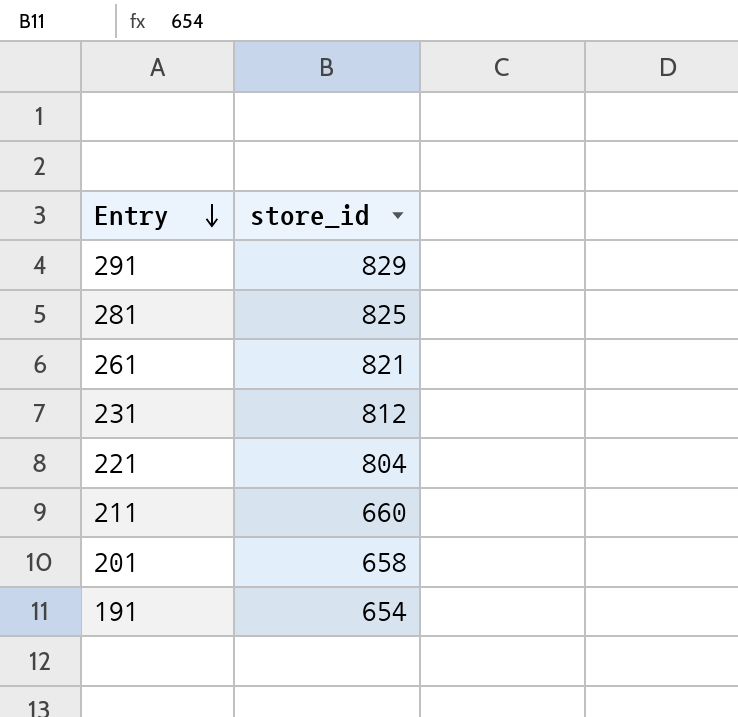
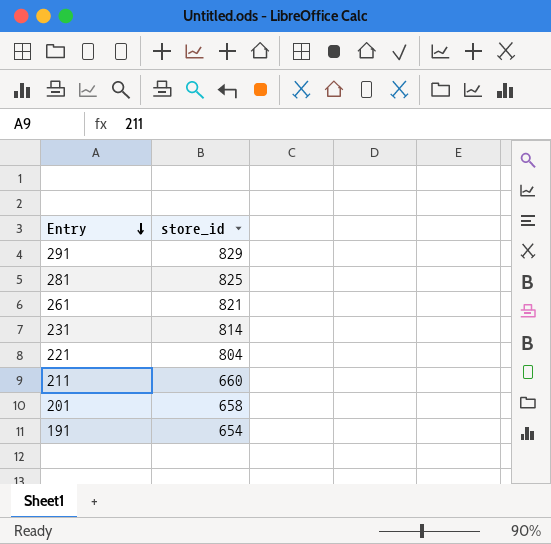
231 | store_id: 812 -> 814

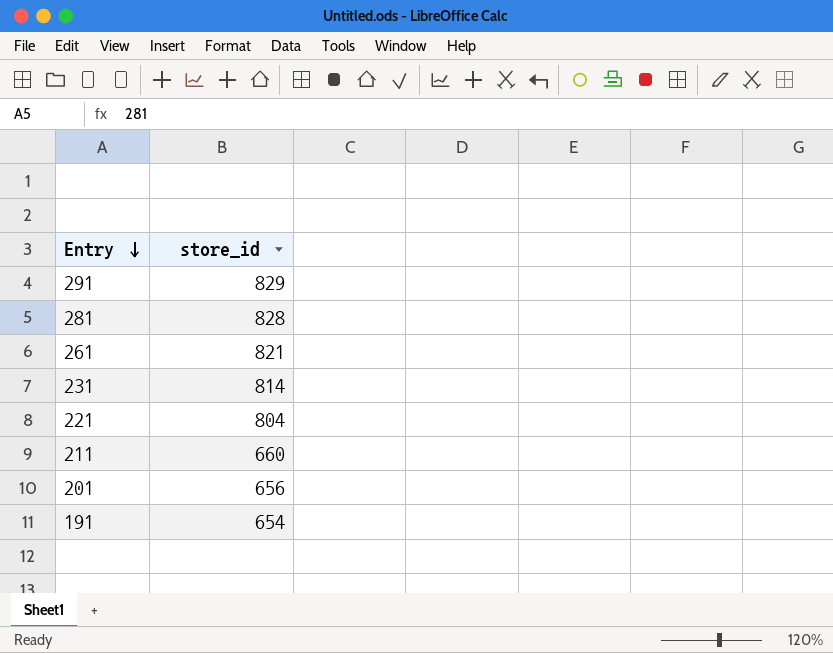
281 | store_id: 825 -> 828
201 | store_id: 658 -> 656

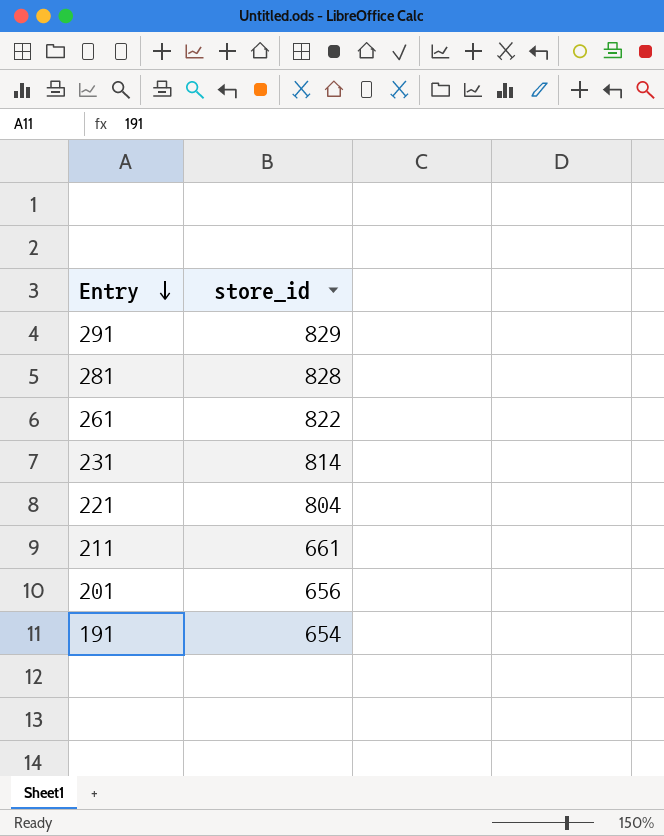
261 | store_id: 821 -> 822
211 | store_id: 660 -> 661

